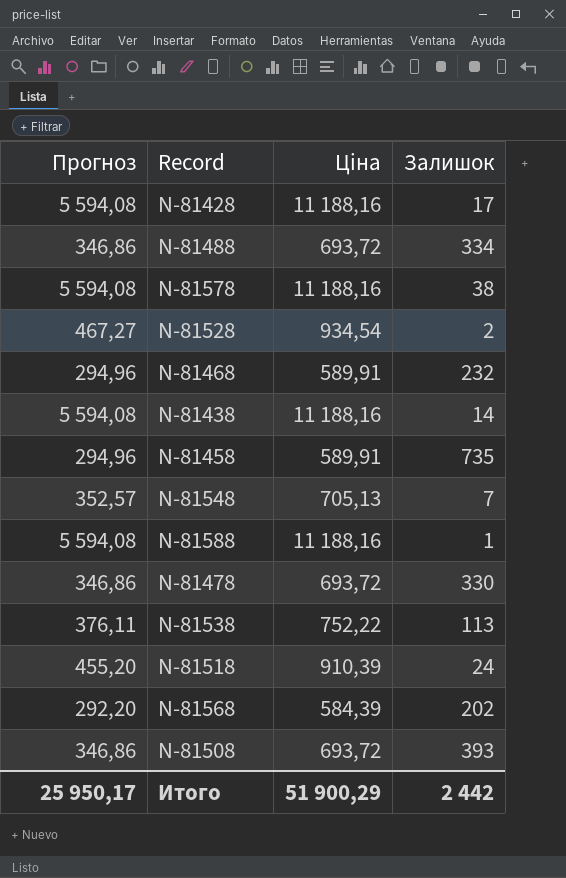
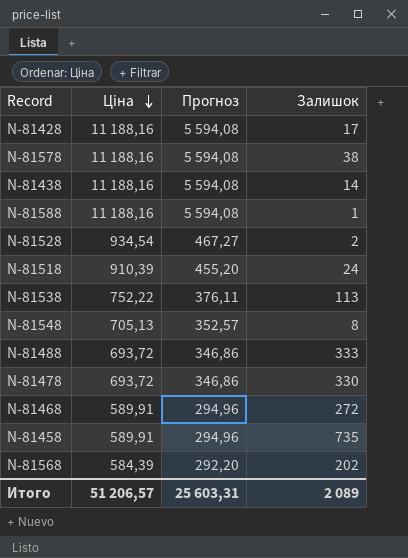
row order: none -> Ціна descending
column Прогноз | position: 1 -> 3
row N-81508: 346,86 | 693,72 | 393 -> none
N-81548 | Залишок: 7 -> 8
N-81488 | Залишок: 334 -> 333
N-81468 | Залишок: 232 -> 272
Итого | Ціна: 51 900,29 -> 51 206,57
Итого | Прогноз: 25 950,17 -> 25 603,31
Итого | Залишок: 2 442 -> 2 089

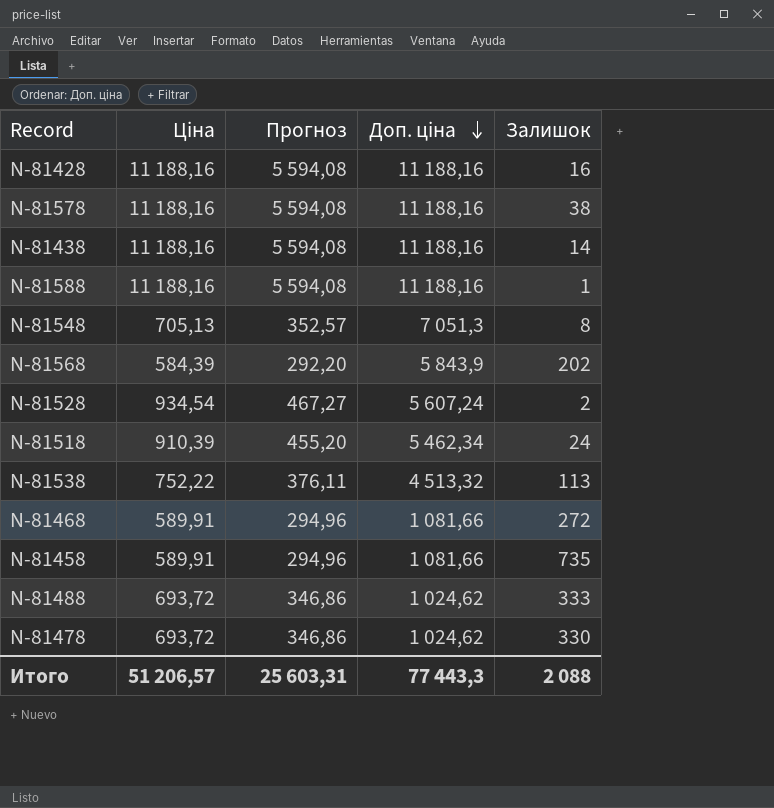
row order: Ціна descending -> Доп. ціна descending
column Доп. ціна | position: none -> 4
N-81428 | Залишок: 17 -> 16
Итого | Залишок: 2 089 -> 2 088

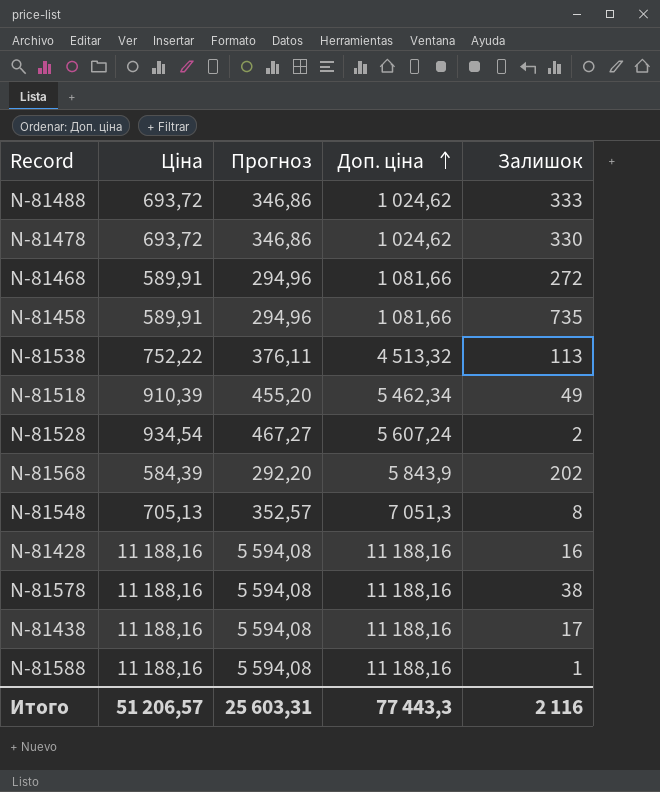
row order: Доп. ціна descending -> Доп. ціна ascending
N-81518 | Залишок: 24 -> 49
N-81438 | Залишок: 14 -> 17
Итого | Залишок: 2 088 -> 2 116

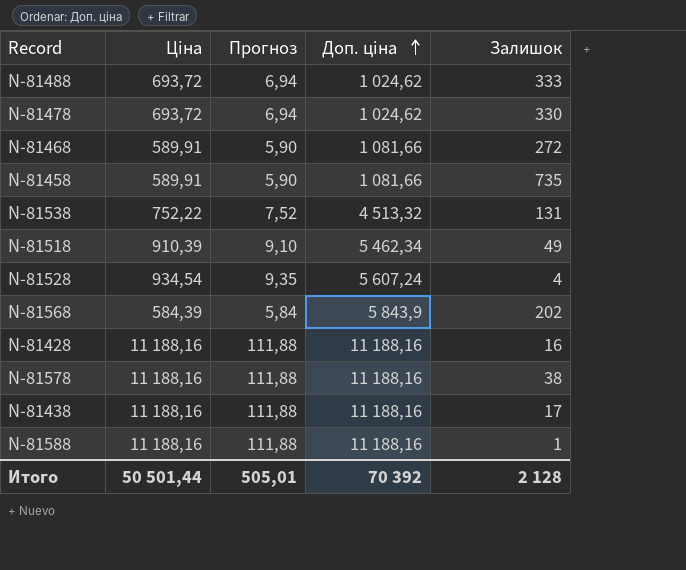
column Прогноз | formula: [Ціна] * 0,5 -> [Ціна] * 0,01
row N-81548: 705,13 | 352,57 | 7 051,3 | 8 -> none
N-81538 | Залишок: 113 -> 131
N-81528 | Залишок: 2 -> 4
Итого | Ціна: 51 206,57 -> 50 501,44
Итого | Прогноз: 25 603,31 -> 505,01
Итого | Доп. ціна: 77 443,3 -> 70 392
Итого | Залишок: 2 116 -> 2 128

